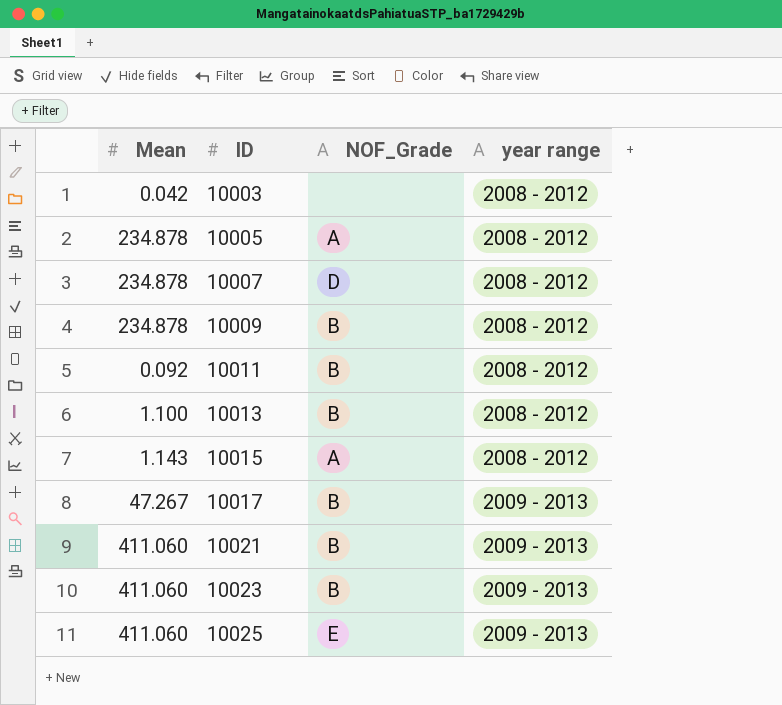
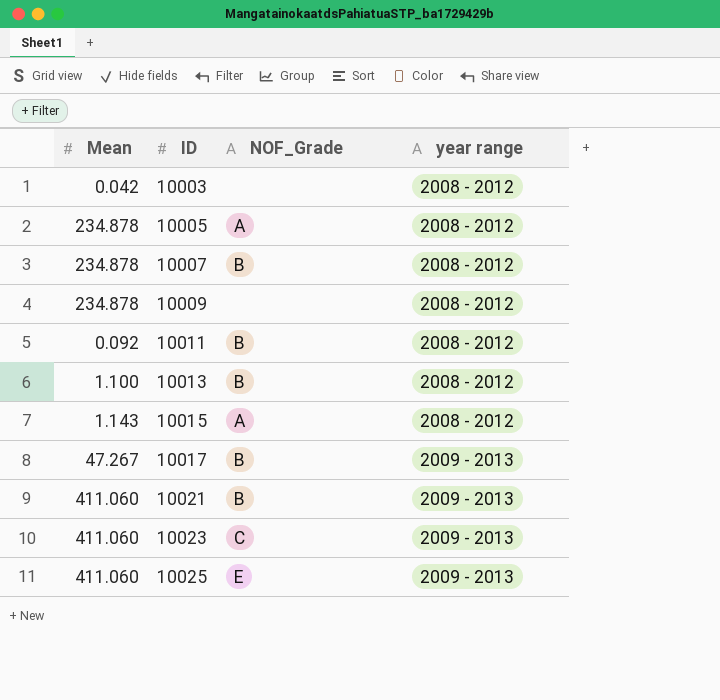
10007 | NOF_Grade: D -> B
10009 | NOF_Grade: B -> none
10023 | NOF_Grade: B -> C

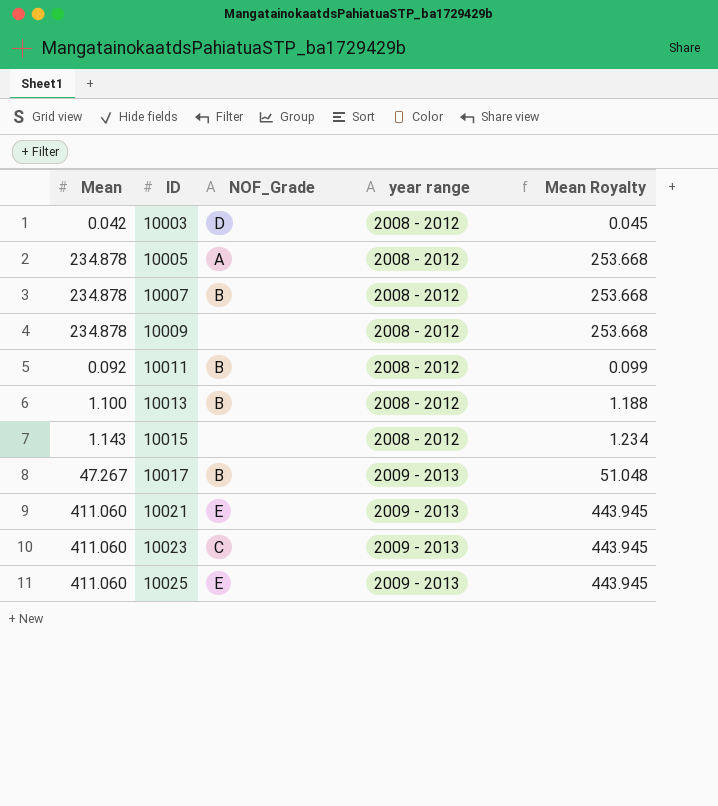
column Mean Royalty | formula: none -> [Mean] * 1.08
10003 | NOF_Grade: none -> D
10015 | NOF_Grade: A -> none
10021 | NOF_Grade: B -> E

